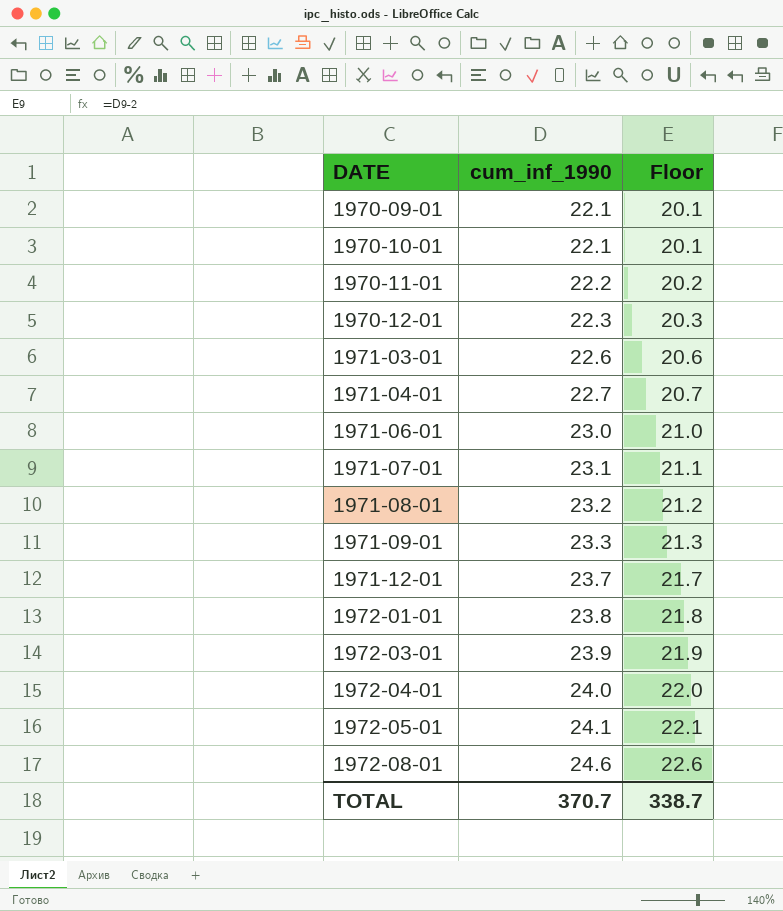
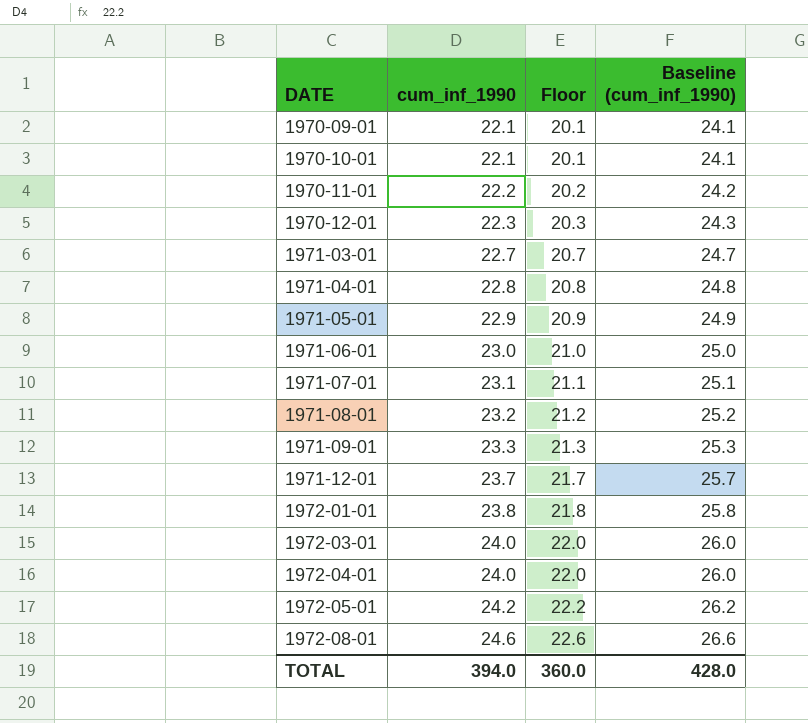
column Baseline (cum_inf_1990) | formula: none -> [cum_inf_1990] + 2
1971-03-01 | cum_inf_1990: 22.6 -> 22.7
1971-03-01 | Floor: 20.6 -> 20.7
1971-04-01 | cum_inf_1990: 22.7 -> 22.8
1971-04-01 | Floor: 20.7 -> 20.8
row 1971-05-01: none -> 22.9 | 20.9 | 24.9
1972-03-01 | cum_inf_1990: 23.9 -> 24.0
1972-03-01 | Floor: 21.9 -> 22.0
1972-05-01 | cum_inf_1990: 24.1 -> 24.2
1972-05-01 | Floor: 22.1 -> 22.2
TOTAL | cum_inf_1990: 370.7 -> 394.0
TOTAL | Floor: 338.7 -> 360.0

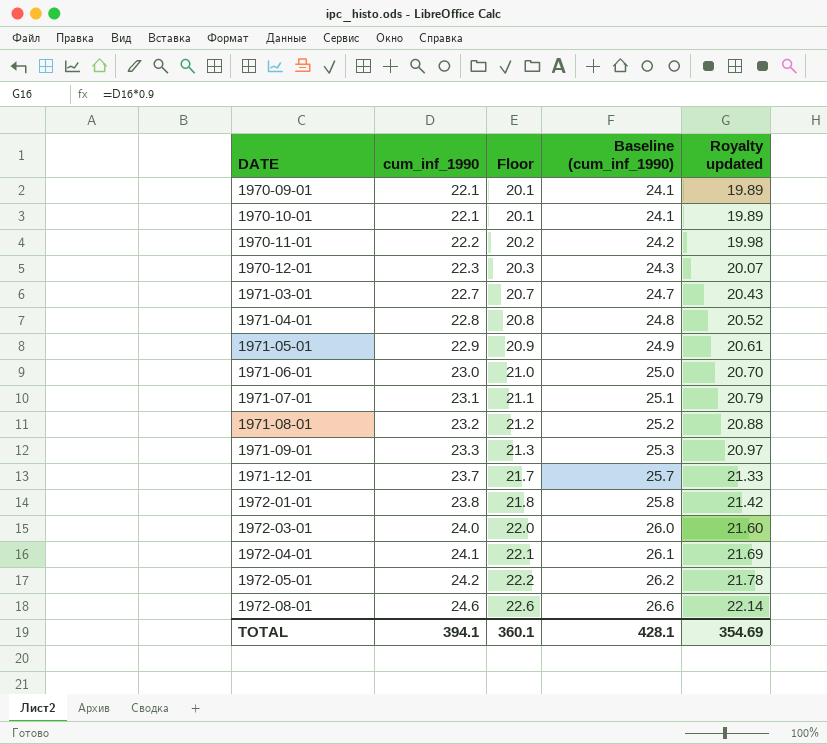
column Royalty updated | formula: none -> [cum_inf_1990] * 0.9
1972-04-01 | cum_inf_1990: 24.0 -> 24.1
1972-04-01 | Floor: 22.0 -> 22.1
1972-04-01 | Baseline (cum_inf_1990): 26.0 -> 26.1
TOTAL | cum_inf_1990: 394.0 -> 394.1
TOTAL | Floor: 360.0 -> 360.1
TOTAL | Baseline (cum_inf_1990): 428.0 -> 428.1

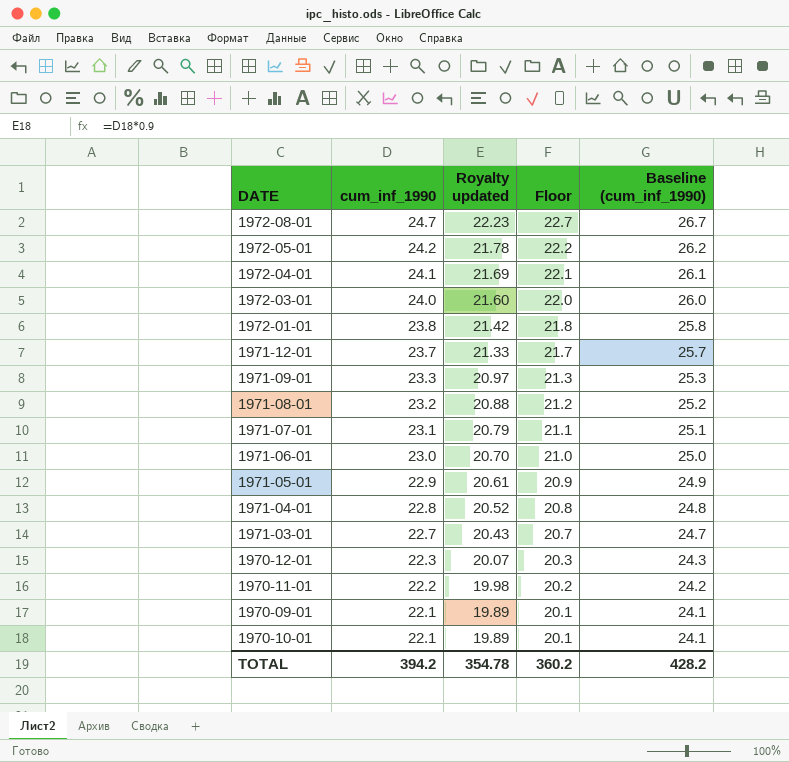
row order: DATE ascending -> cum_inf_1990 descending
column Royalty updated | position: 5 -> 3
1972-08-01 | cum_inf_1990: 24.6 -> 24.7
1972-08-01 | Royalty updated: 22.14 -> 22.23
1972-08-01 | Floor: 22.6 -> 22.7
1972-08-01 | Baseline (cum_inf_1990): 26.6 -> 26.7
TOTAL | cum_inf_1990: 394.1 -> 394.2
TOTAL | Royalty updated: 354.69 -> 354.78
TOTAL | Floor: 360.1 -> 360.2
TOTAL | Baseline (cum_inf_1990): 428.1 -> 428.2

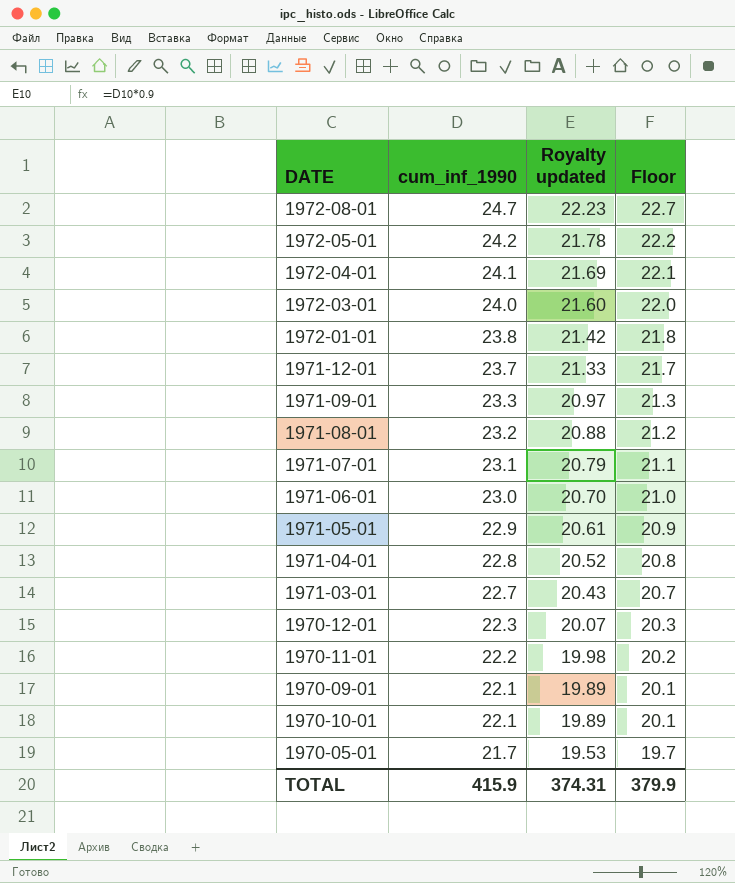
column Baseline (cum_inf_1990) | formula: [cum_inf_1990] + 2 -> none
row 1970-05-01: none -> 21.7 | 19.53 | 19.7
TOTAL | cum_inf_1990: 394.2 -> 415.9
TOTAL | Royalty updated: 354.78 -> 374.31
TOTAL | Floor: 360.2 -> 379.9

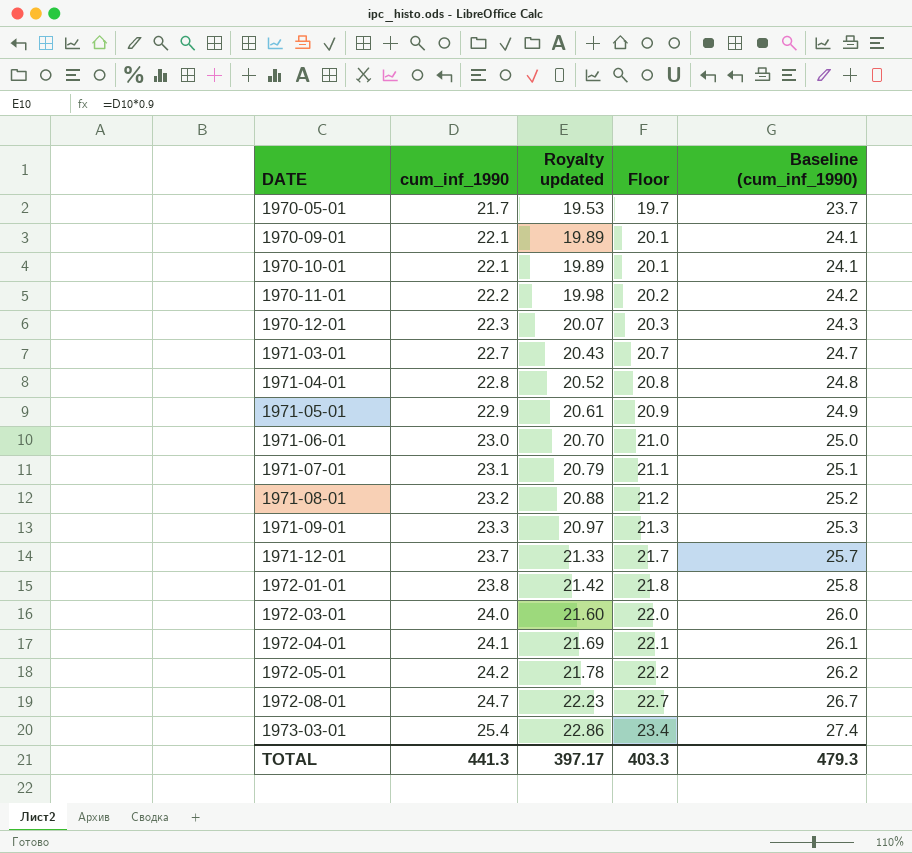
row order: cum_inf_1990 descending -> DATE ascending
column Baseline (cum_inf_1990) | formula: none -> [cum_inf_1990] + 2
row 1973-03-01: none -> 25.4 | 22.86 | 23.4 | 27.4
TOTAL | cum_inf_1990: 415.9 -> 441.3
TOTAL | Royalty updated: 374.31 -> 397.17
TOTAL | Floor: 379.9 -> 403.3

